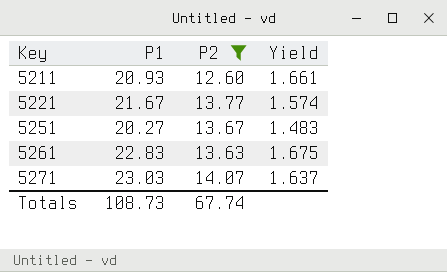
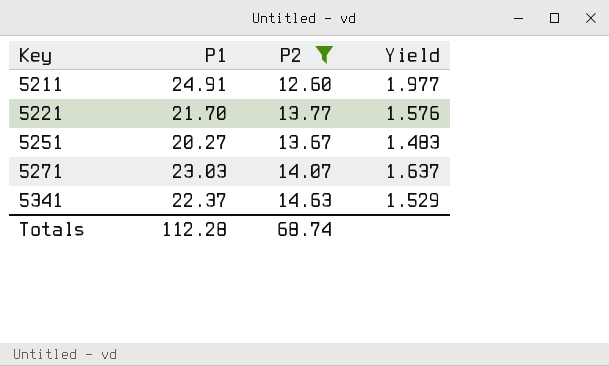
row 5261: 22.83 | 13.63 | 1.675 -> none
5211 | P1: 20.93 -> 24.91
5211 | Yield: 1.661 -> 1.977
5221 | P1: 21.67 -> 21.70
5221 | Yield: 1.574 -> 1.576
row 5341: none -> 22.37 | 14.63 | 1.529
Totals | P1: 108.73 -> 112.28
Totals | P2: 67.74 -> 68.74

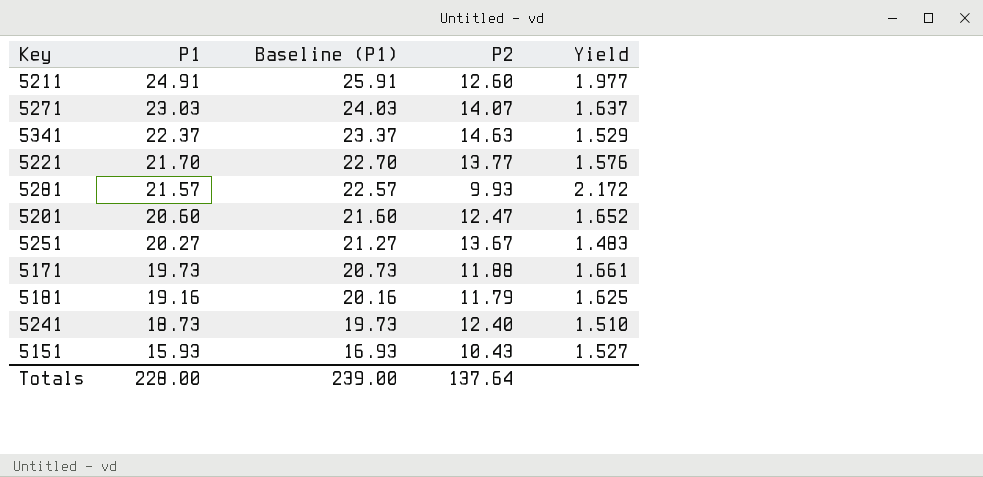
filter: P2 >= 12.60 -> none
row order: Key ascending -> P1 descending
column Baseline (P1) | formula: none -> [P1] + 1
Totals | P1: 112.28 -> 228.00
Totals | P2: 68.74 -> 137.64

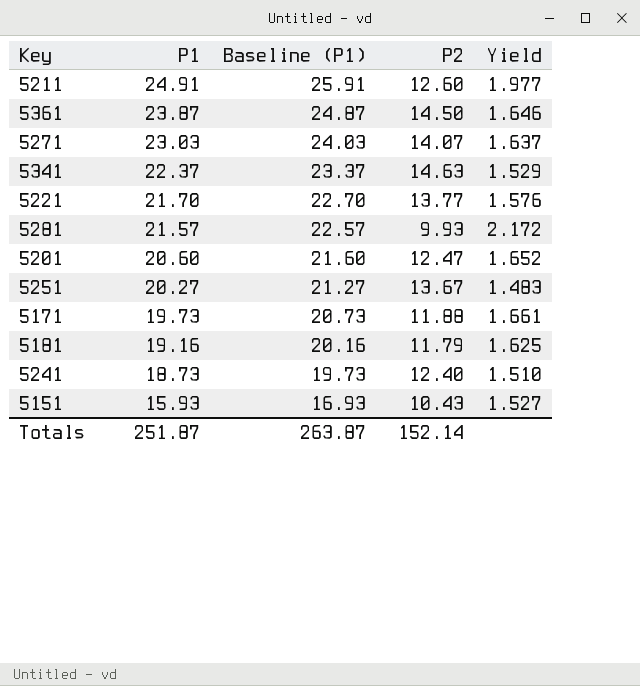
row 5361: none -> 23.87 | 24.87 | 14.50 | 1.646
Totals | P1: 228.00 -> 251.87
Totals | Baseline (P1): 239.00 -> 263.87
Totals | P2: 137.64 -> 152.14

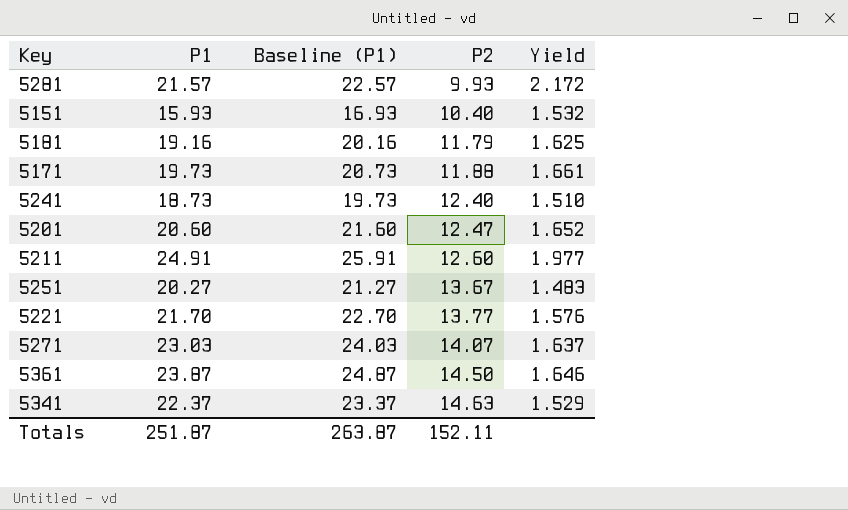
row order: P1 descending -> P2 ascending
5151 | P2: 10.43 -> 10.40
5151 | Yield: 1.527 -> 1.532
Totals | P2: 152.14 -> 152.11

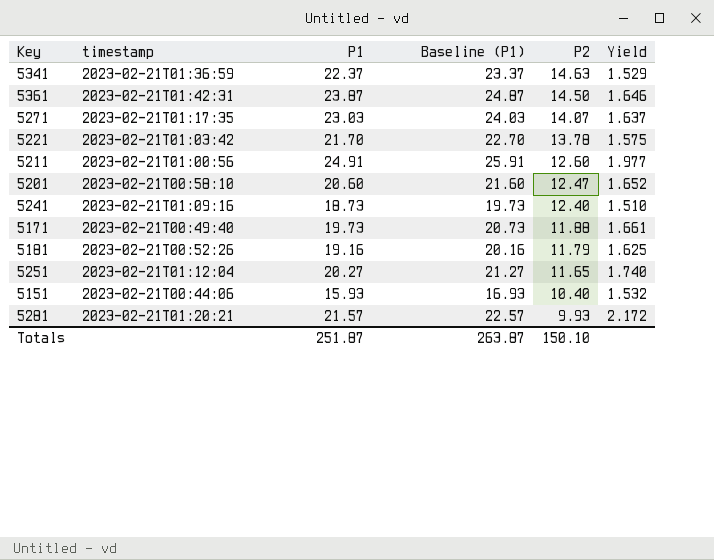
row order: P2 ascending -> P2 descending
column timestamp | position: none -> 2
5221 | P2: 13.77 -> 13.78
5221 | Yield: 1.576 -> 1.575
5251 | P2: 13.67 -> 11.65
5251 | Yield: 1.483 -> 1.740
Totals | P2: 152.11 -> 150.10

